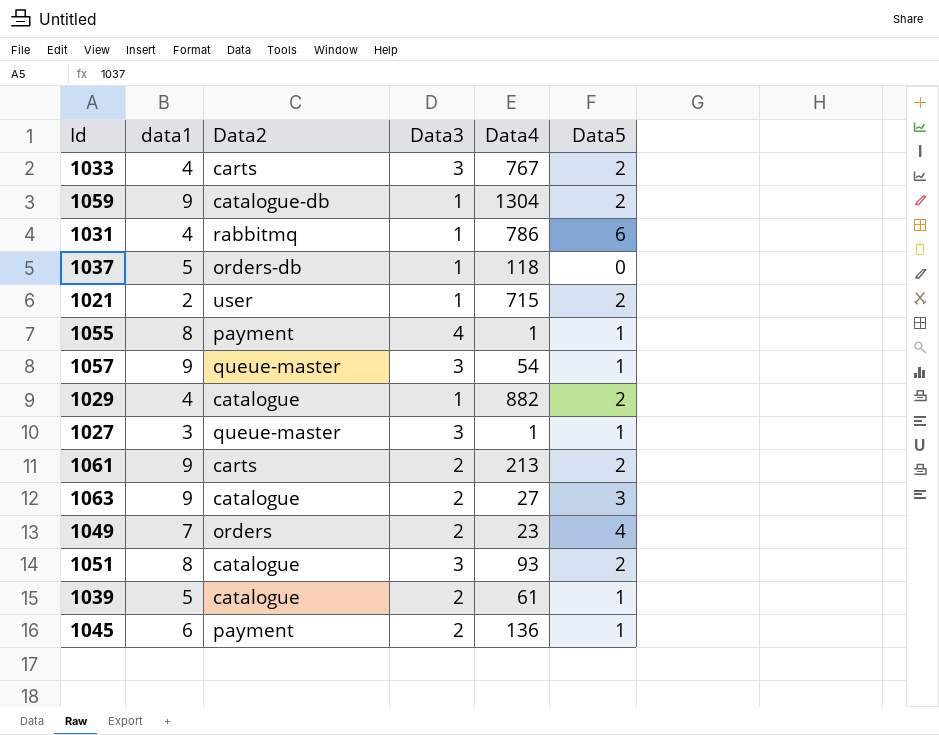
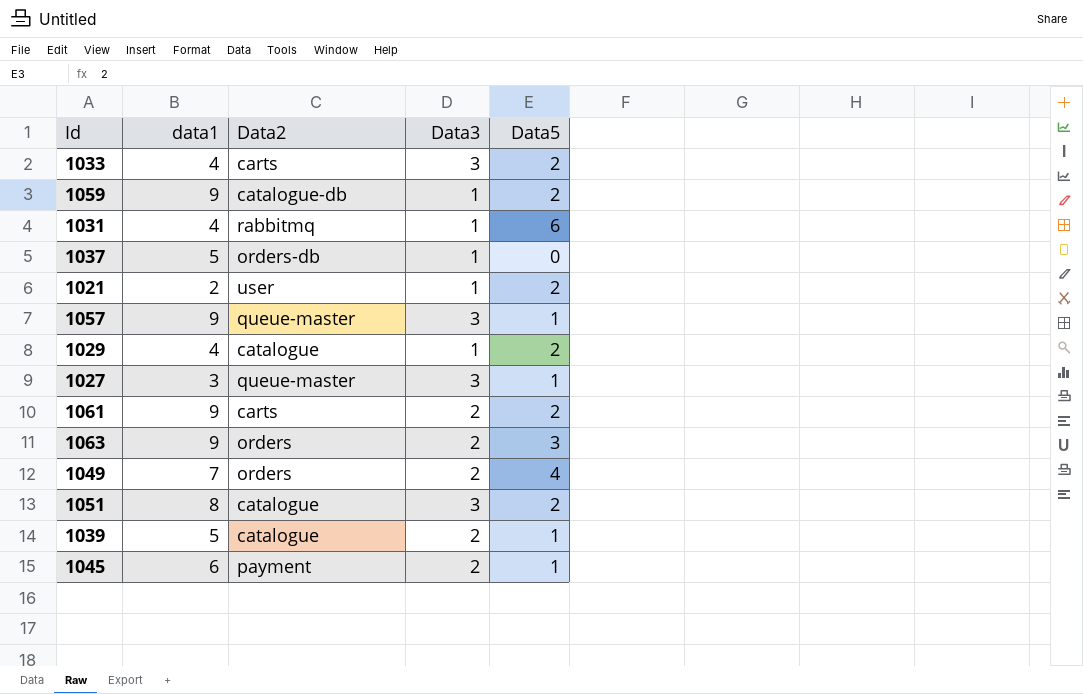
column Data4 | position: 5 -> none
row 1055: 8 | payment | 4 | 1 | 1 -> none
1063 | Data2: catalogue -> orders

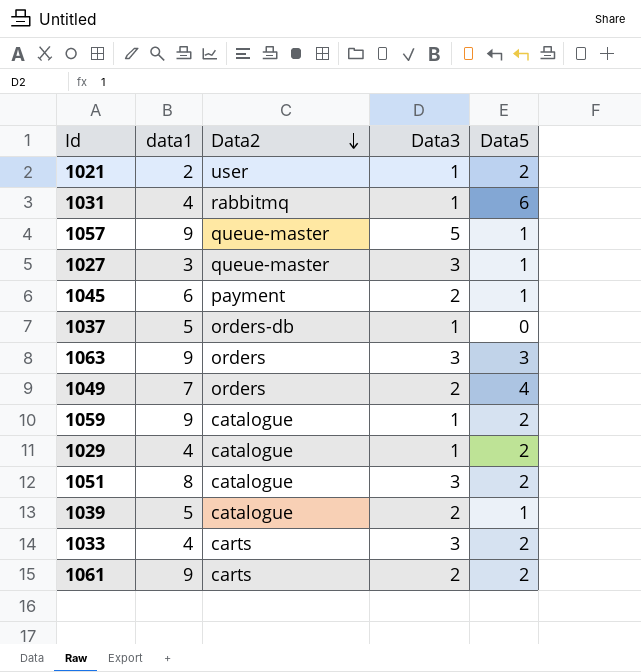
row order: none -> Data2 descending
1057 | Data3: 3 -> 5
1063 | Data3: 2 -> 3
1059 | Data2: catalogue-db -> catalogue

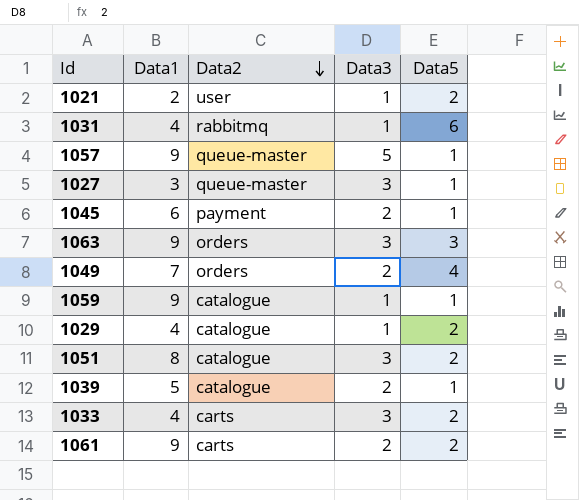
column name: data1 -> Data1
row 1037: 5 | orders-db | 1 | 0 -> none
1059 | Data5: 2 -> 1

